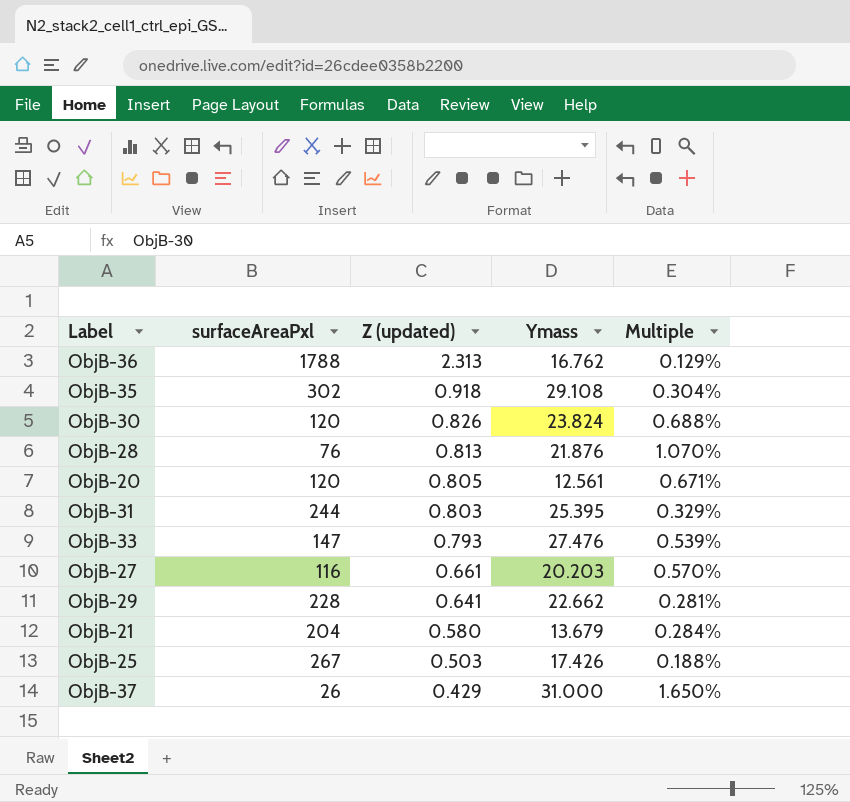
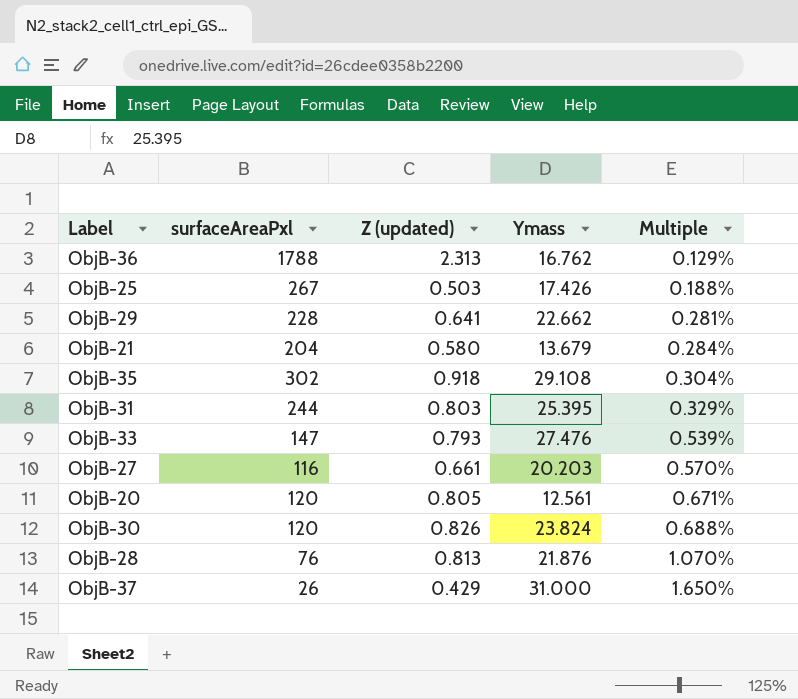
row order: Z (updated) descending -> Multiple ascending

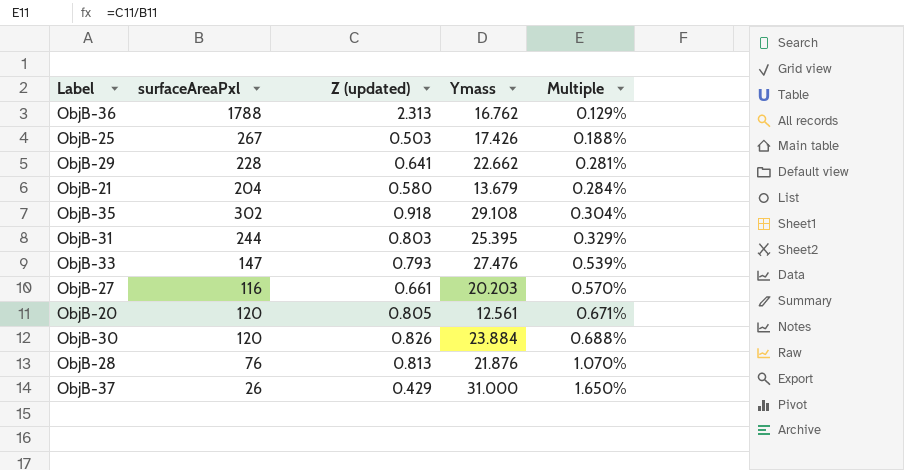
ObjB-30 | Ymass: 23.824 -> 23.884

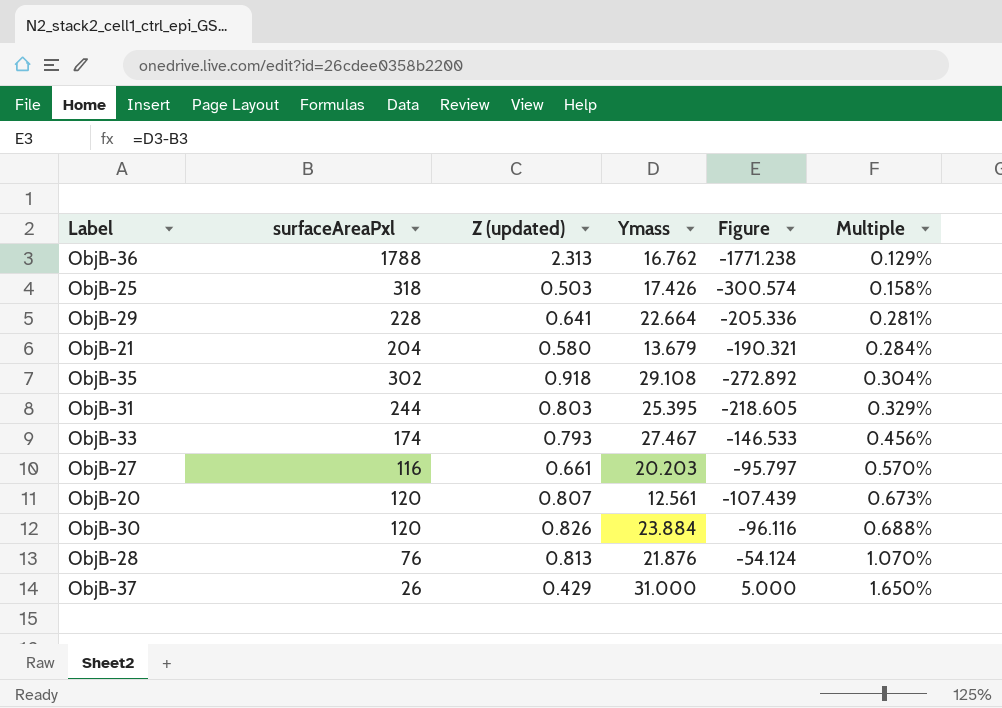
column Figure | formula: none -> [Ymass] - [surfaceAreaPxl]
ObjB-25 | surfaceAreaPxl: 267 -> 318
ObjB-25 | Multiple: 0.188% -> 0.158%
ObjB-29 | Ymass: 22.662 -> 22.664
ObjB-33 | surfaceAreaPxl: 147 -> 174
ObjB-33 | Ymass: 27.476 -> 27.467
ObjB-33 | Multiple: 0.539% -> 0.456%
ObjB-20 | Z (updated): 0.805 -> 0.807
ObjB-20 | Multiple: 0.671% -> 0.673%

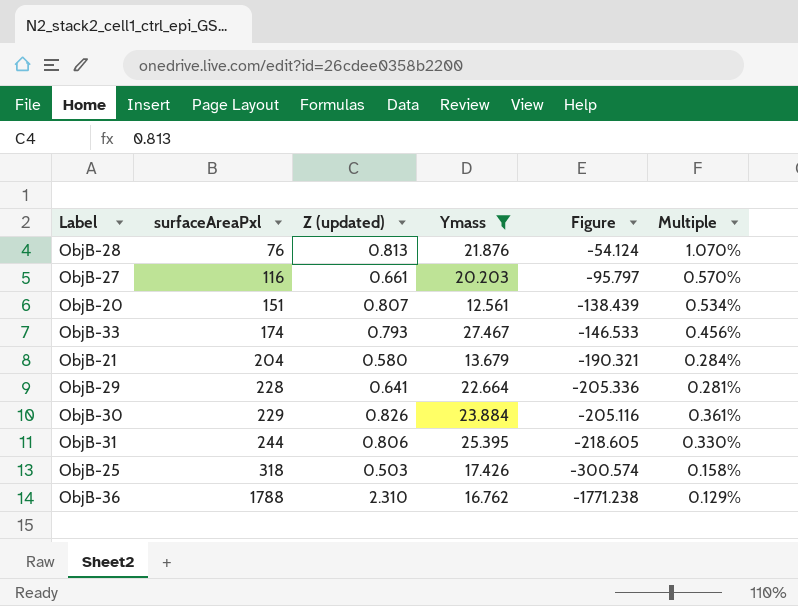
filter: none -> Ymass <= 27.467
row order: Multiple ascending -> surfaceAreaPxl ascending
ObjB-20 | surfaceAreaPxl: 120 -> 151
ObjB-20 | Figure: -107.439 -> -138.439
ObjB-20 | Multiple: 0.673% -> 0.534%
ObjB-30 | surfaceAreaPxl: 120 -> 229
ObjB-30 | Figure: -96.116 -> -205.116
ObjB-30 | Multiple: 0.688% -> 0.361%
ObjB-31 | Z (updated): 0.803 -> 0.806
ObjB-31 | Multiple: 0.329% -> 0.330%
ObjB-36 | Z (updated): 2.313 -> 2.310

